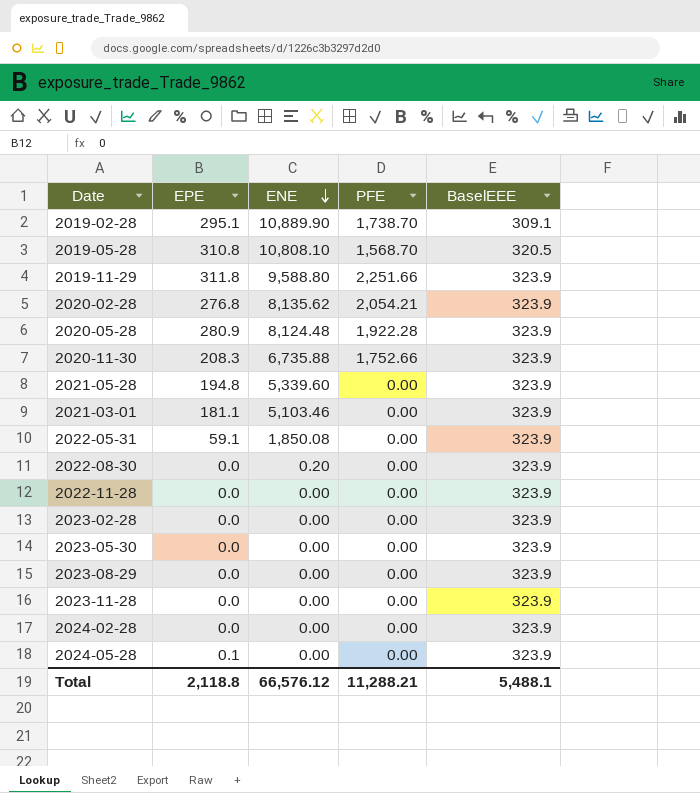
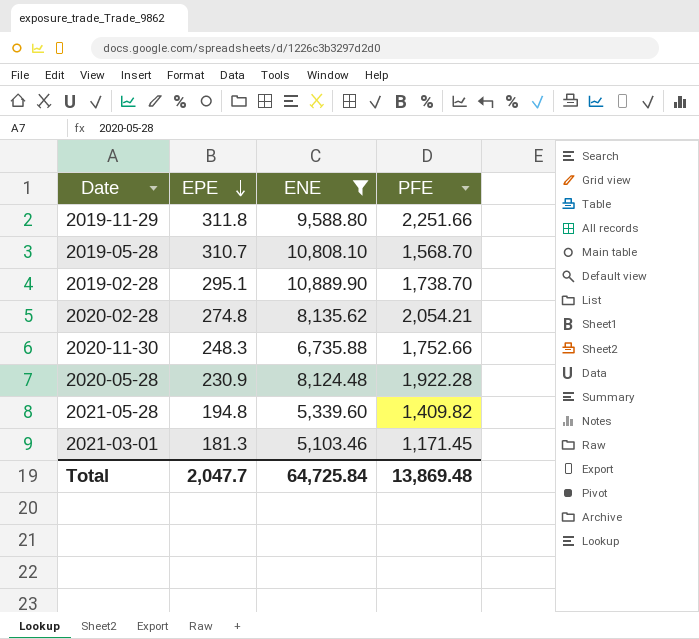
filter: none -> ENE >= 5,103.46
row order: ENE descending -> EPE descending
column BaselEEE | position: 5 -> none
2019-05-28 | EPE: 310.8 -> 310.7
2020-02-28 | EPE: 276.8 -> 274.8
2020-11-30 | EPE: 208.3 -> 248.3
2020-05-28 | EPE: 280.9 -> 230.9
2021-05-28 | PFE: 0.00 -> 1,409.82
2021-03-01 | EPE: 181.1 -> 181.3
2021-03-01 | PFE: 0.00 -> 1,171.45
Total | EPE: 2,118.8 -> 2,047.7
Total | ENE: 66,576.12 -> 64,725.84
Total | PFE: 11,288.21 -> 13,869.48

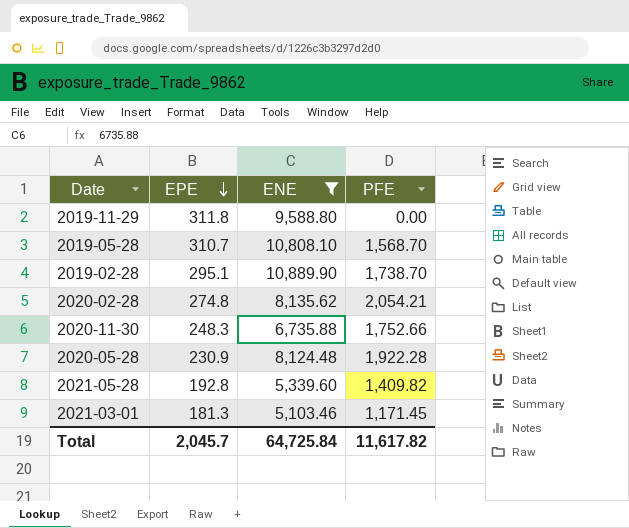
2019-11-29 | PFE: 2,251.66 -> 0.00
2021-05-28 | EPE: 194.8 -> 192.8
Total | EPE: 2,047.7 -> 2,045.7
Total | PFE: 13,869.48 -> 11,617.82

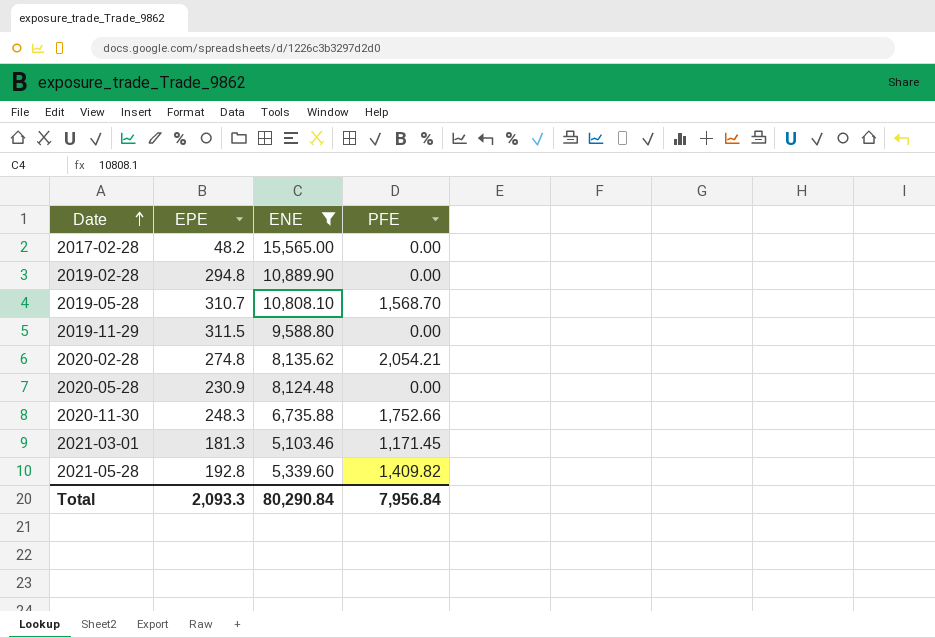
row order: EPE descending -> Date ascending
row 2017-02-28: none -> 48.2 | 15,565.00 | 0.00
2019-02-28 | EPE: 295.1 -> 294.8
2019-02-28 | PFE: 1,738.70 -> 0.00
2019-11-29 | EPE: 311.8 -> 311.5
2020-05-28 | PFE: 1,922.28 -> 0.00
Total | EPE: 2,045.7 -> 2,093.3
Total | ENE: 64,725.84 -> 80,290.84
Total | PFE: 11,617.82 -> 7,956.84

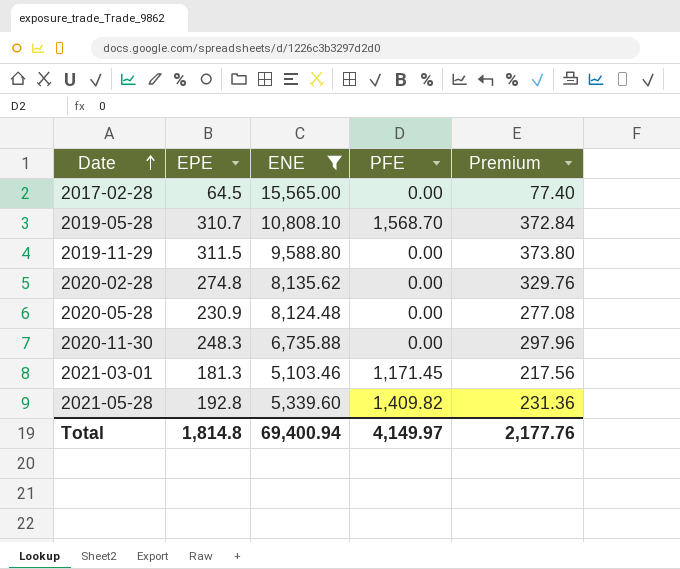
column Premium | formula: none -> [EPE] * 1.2
row 2019-02-28: 294.8 | 10,889.90 | 0.00 -> none
2017-02-28 | EPE: 48.2 -> 64.5
2020-02-28 | PFE: 2,054.21 -> 0.00
2020-11-30 | PFE: 1,752.66 -> 0.00
Total | EPE: 2,093.3 -> 1,814.8
Total | ENE: 80,290.84 -> 69,400.94
Total | PFE: 7,956.84 -> 4,149.97

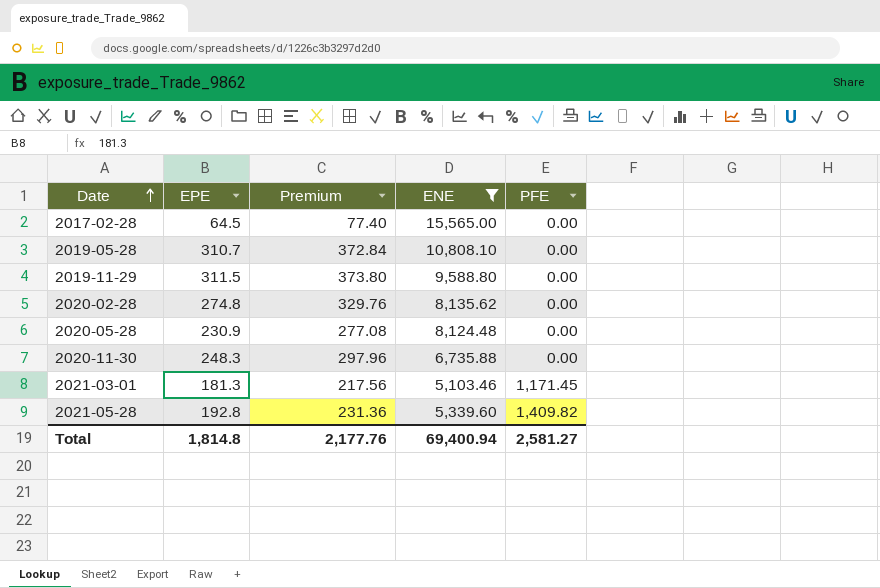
column Premium | position: 5 -> 3
2019-05-28 | PFE: 1,568.70 -> 0.00
Total | PFE: 4,149.97 -> 2,581.27

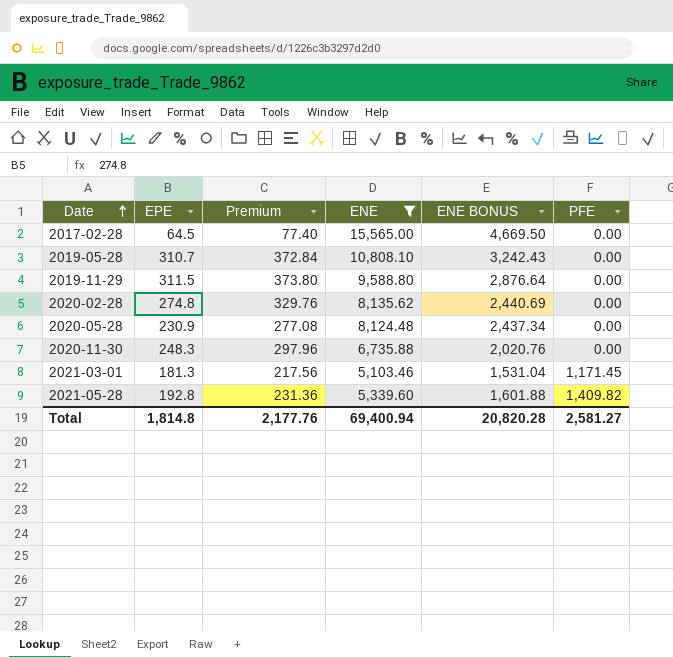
column ENE BONUS | formula: none -> [ENE] * 0.3

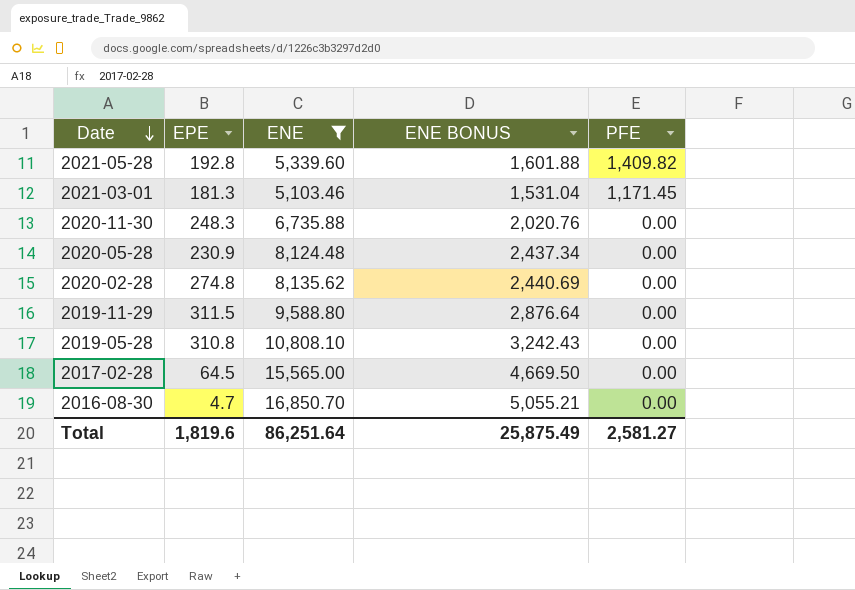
row order: Date ascending -> Date descending
column Premium | formula: [EPE] * 1.2 -> none
2019-05-28 | EPE: 310.7 -> 310.8
row 2016-08-30: none -> 4.7 | 16,850.70 | 5,055.21 | 0.00
Total | EPE: 1,814.8 -> 1,819.6
Total | ENE: 69,400.94 -> 86,251.64
Total | ENE BONUS: 20,820.28 -> 25,875.49

